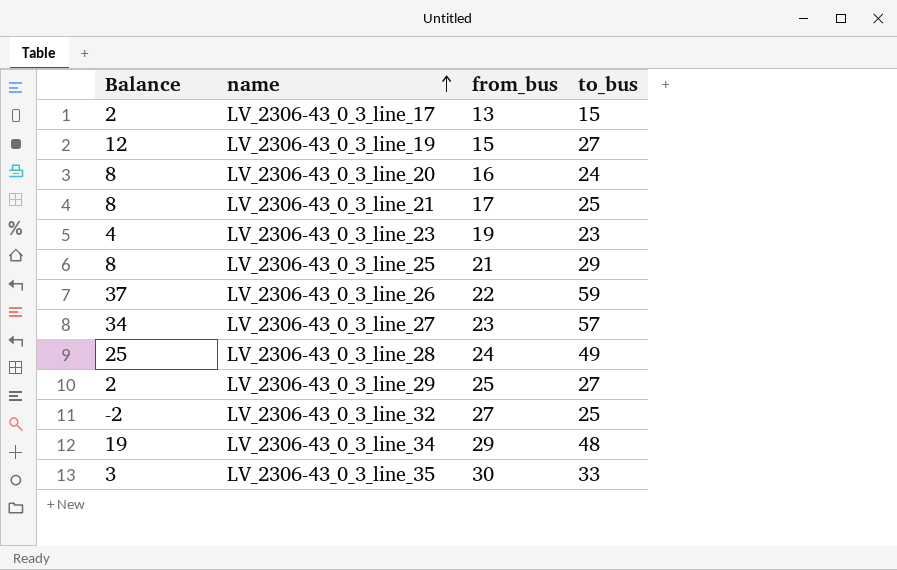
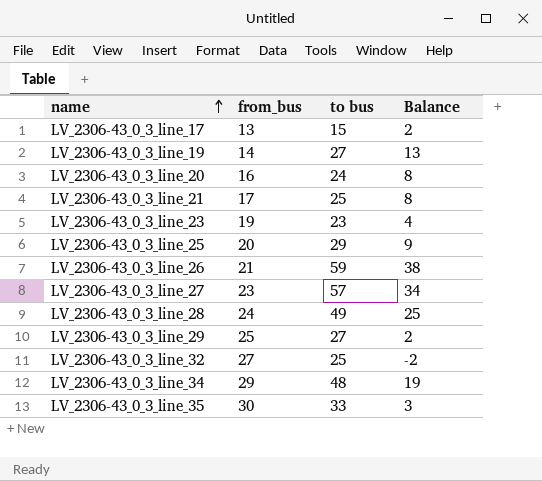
column name: to_bus -> to bus
column Balance | position: 1 -> 4
LV_2306-43_0_3_line_19 | from_bus: 15 -> 14
LV_2306-43_0_3_line_19 | Balance: 12 -> 13
LV_2306-43_0_3_line_25 | from_bus: 21 -> 20
LV_2306-43_0_3_line_25 | Balance: 8 -> 9
LV_2306-43_0_3_line_26 | from_bus: 22 -> 21
LV_2306-43_0_3_line_26 | Balance: 37 -> 38

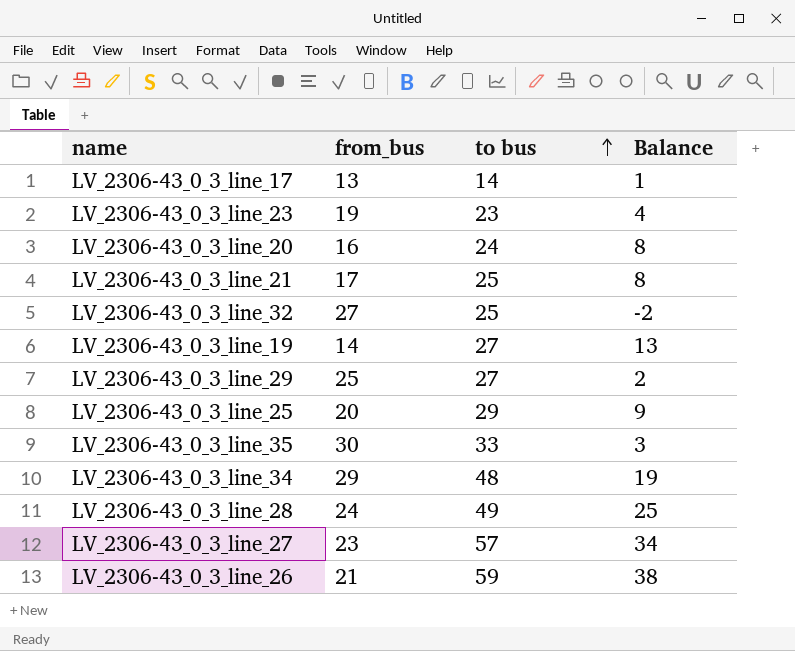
row order: name ascending -> to bus ascending
LV_2306-43_0_3_line_17 | to bus: 15 -> 14
LV_2306-43_0_3_line_17 | Balance: 2 -> 1

